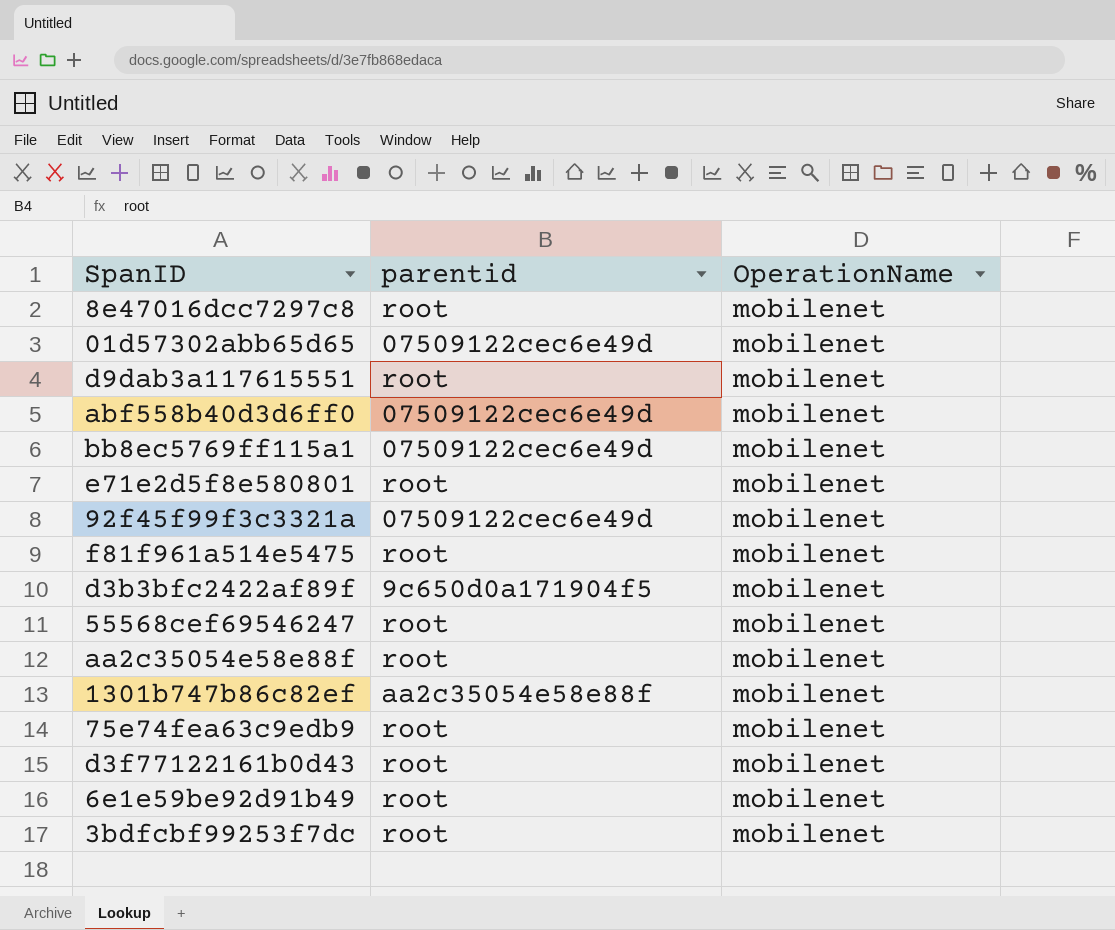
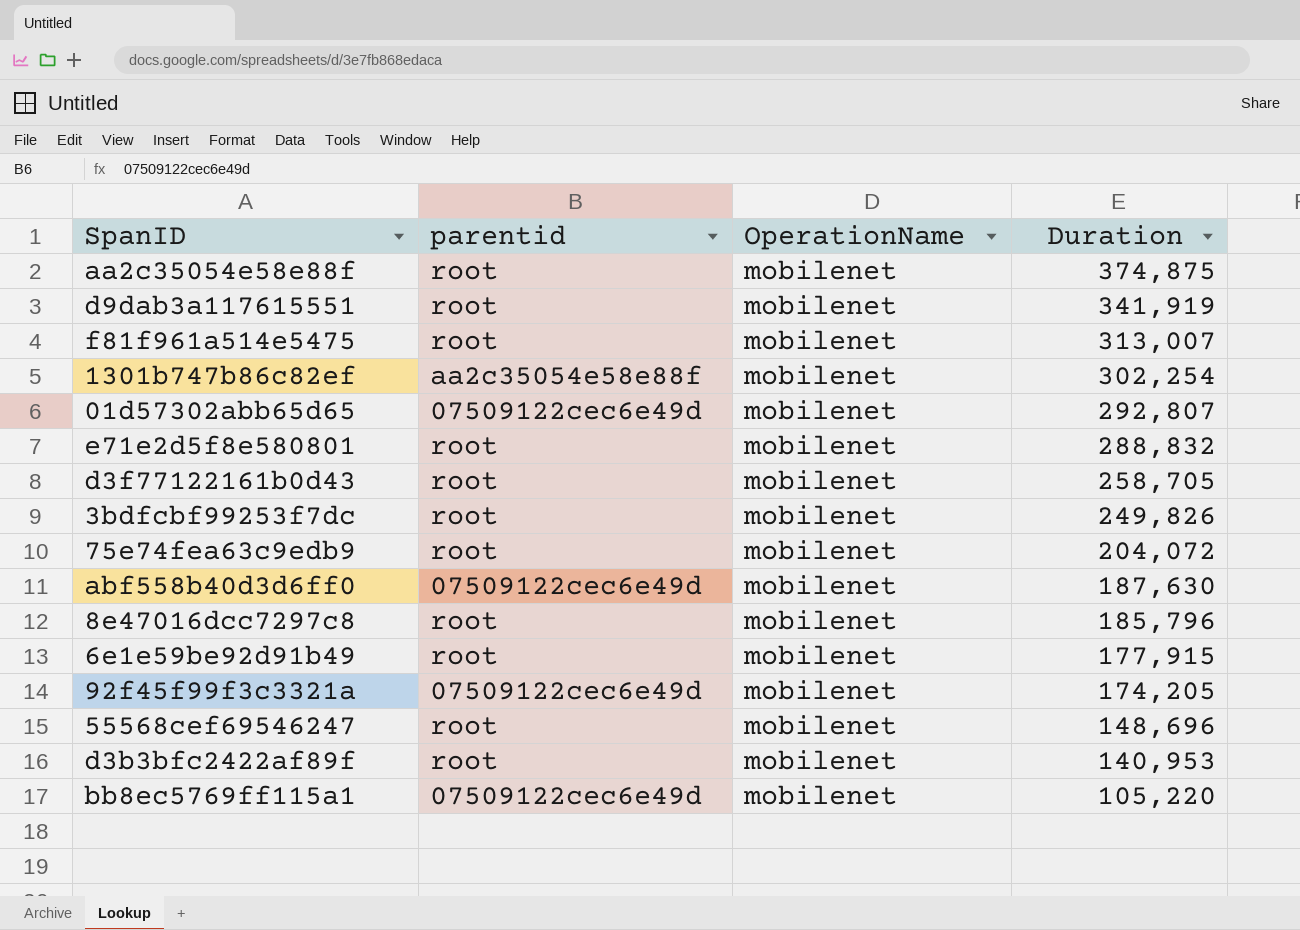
row order: none -> Duration descending
column Duration | position: none -> 4
d3b3bfc2422af89f | parentid: 9c650d0a171904f5 -> root

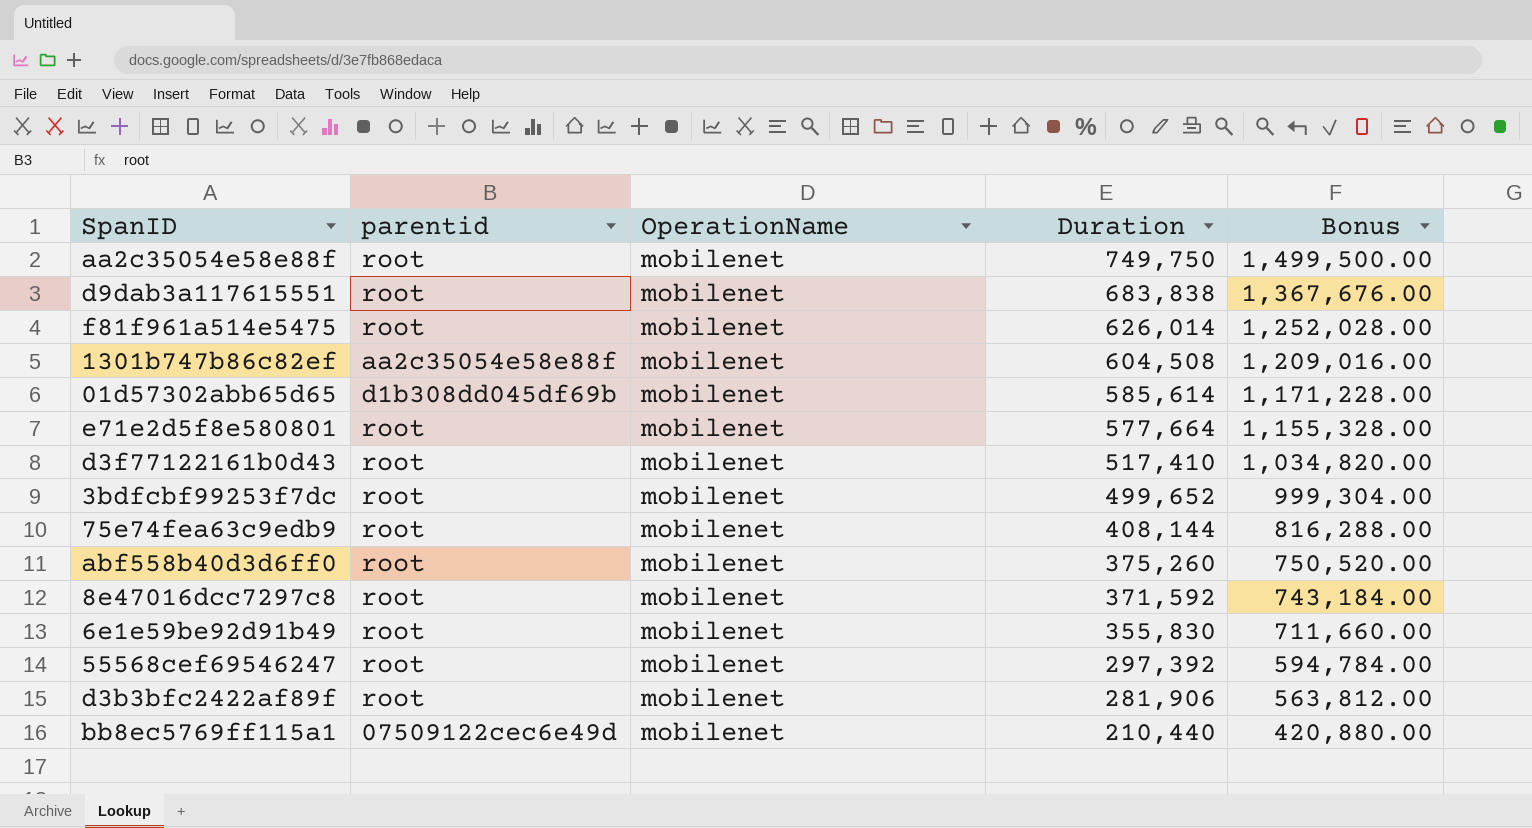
column Bonus | formula: none -> [Duration] * 2
row 92f45f99f3c3321a: 07509122cec6e49d | mobilenet | 174,205 -> none
aa2c35054e58e88f | Duration: 374,875 -> 749,750
d9dab3a117615551 | Duration: 341,919 -> 683,838
f81f961a514e5475 | Duration: 313,007 -> 626,014
1301b747b86c82ef | Duration: 302,254 -> 604,508
01d57302abb65d65 | parentid: 07509122cec6e49d -> d1b308dd045df69b
01d57302abb65d65 | Duration: 292,807 -> 585,614
e71e2d5f8e580801 | Duration: 288,832 -> 577,664
d3f77122161b0d43 | Duration: 258,705 -> 517,410
3bdfcbf99253f7dc | Duration: 249,826 -> 499,652
75e74fea63c9edb9 | Duration: 204,072 -> 408,144
abf558b40d3d6ff0 | parentid: 07509122cec6e49d -> root
abf558b40d3d6ff0 | Duration: 187,630 -> 375,260
8e47016dcc7297c8 | Duration: 185,796 -> 371,592
6e1e59be92d91b49 | Duration: 177,915 -> 355,830
55568cef69546247 | Duration: 148,696 -> 297,392
d3b3bfc2422af89f | Duration: 140,953 -> 281,906
bb8ec5769ff115a1 | Duration: 105,220 -> 210,440

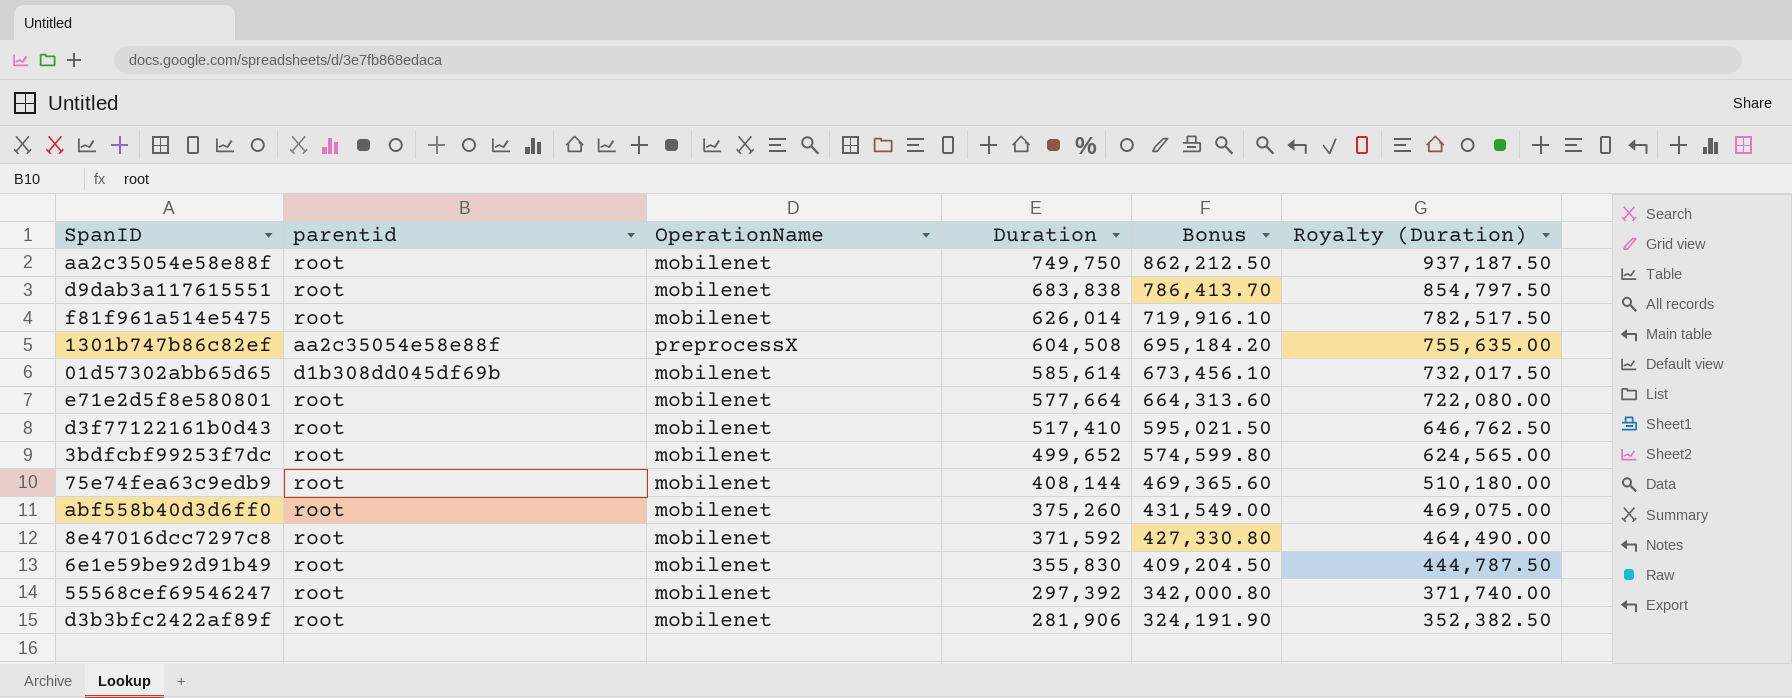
column Bonus | formula: [Duration] * 2 -> [Duration] * 1.15
column Royalty (Duration) | formula: none -> [Duration] * 1.25
row bb8ec5769ff115a1: 07509122cec6e49d | mobilenet | 210,440 | 420,880.00 -> none
1301b747b86c82ef | OperationName: mobilenet -> preprocessX

